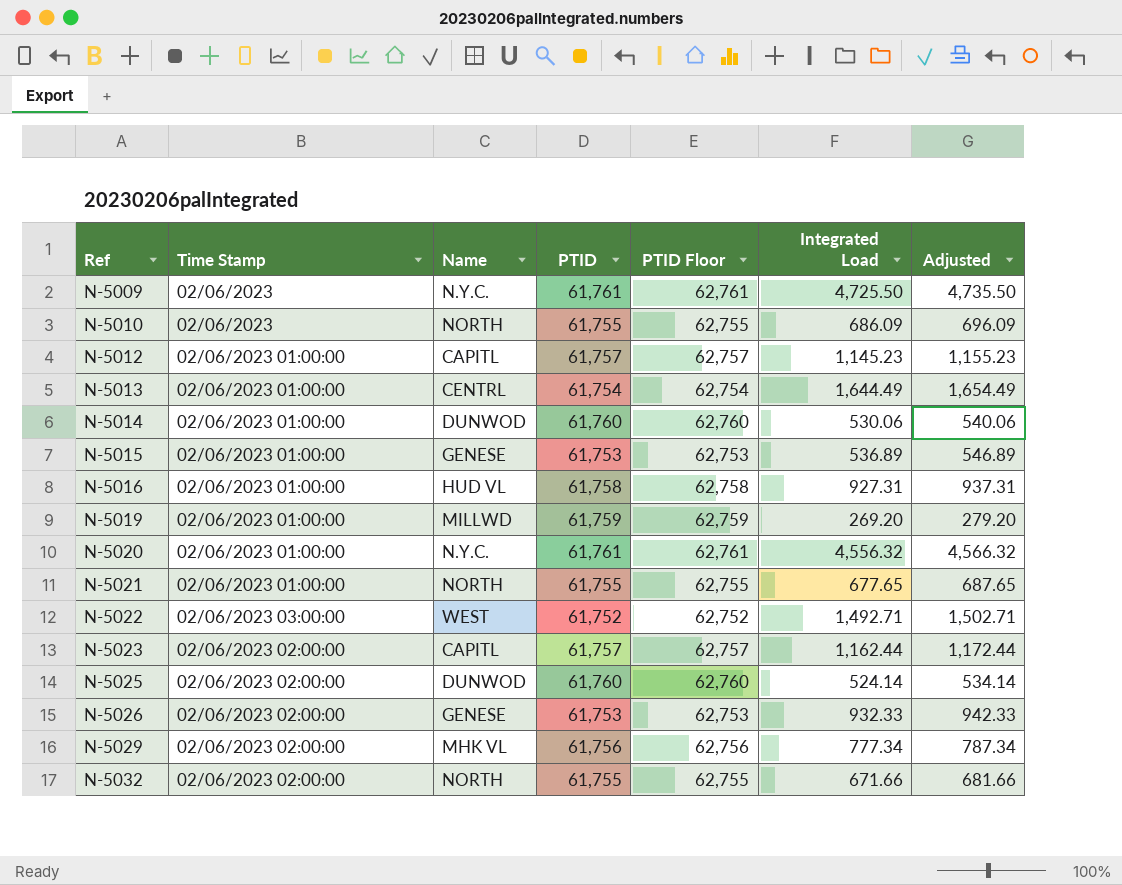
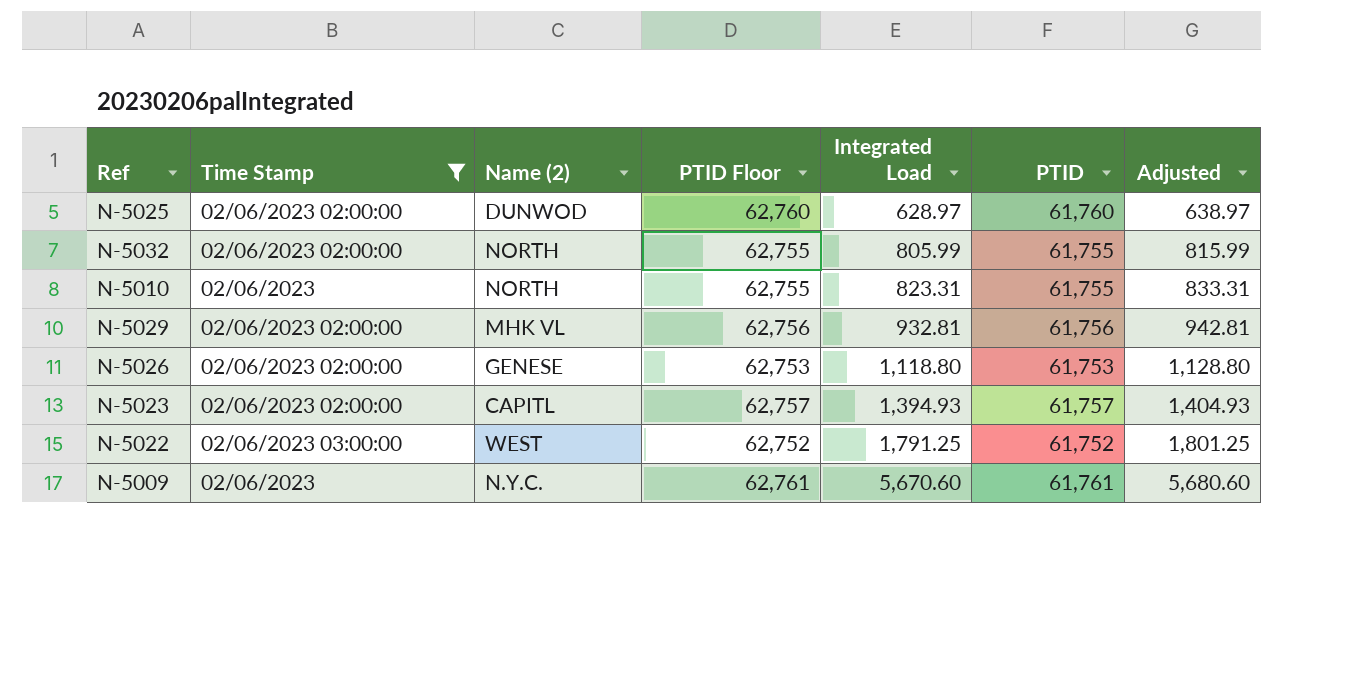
filter: none -> Time Stamp != 02/06/2023 01:00:00
row order: Ref ascending -> Integrated Load ascending
column name: Name -> Name (2)
column PTID | position: 4 -> 6
N-5025 | Integrated Load: 524.14 -> 628.97
N-5025 | Adjusted: 534.14 -> 638.97
N-5032 | Integrated Load: 671.66 -> 805.99
N-5032 | Adjusted: 681.66 -> 815.99
N-5010 | Integrated Load: 686.09 -> 823.31
N-5010 | Adjusted: 696.09 -> 833.31
N-5029 | Integrated Load: 777.34 -> 932.81
N-5029 | Adjusted: 787.34 -> 942.81
N-5026 | Integrated Load: 932.33 -> 1,118.80
N-5026 | Adjusted: 942.33 -> 1,128.80
N-5023 | Integrated Load: 1,162.44 -> 1,394.93
N-5023 | Adjusted: 1,172.44 -> 1,404.93
N-5022 | Integrated Load: 1,492.71 -> 1,791.25
N-5022 | Adjusted: 1,502.71 -> 1,801.25
N-5009 | Integrated Load: 4,725.50 -> 5,670.60
N-5009 | Adjusted: 4,735.50 -> 5,680.60

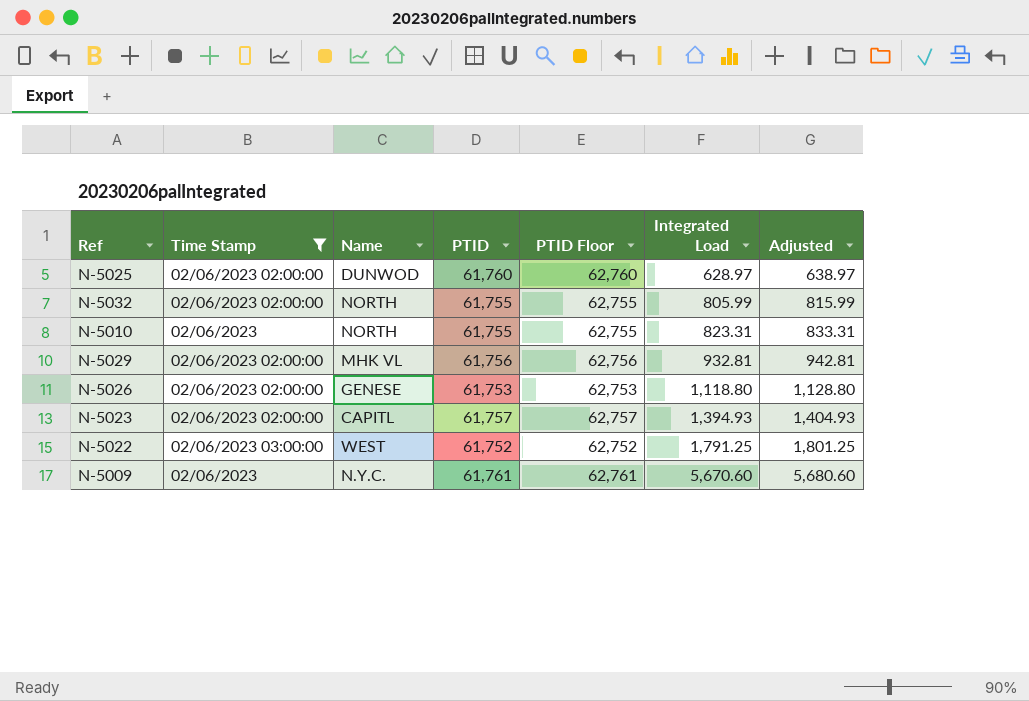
column name: Name (2) -> Name
column PTID | position: 6 -> 4

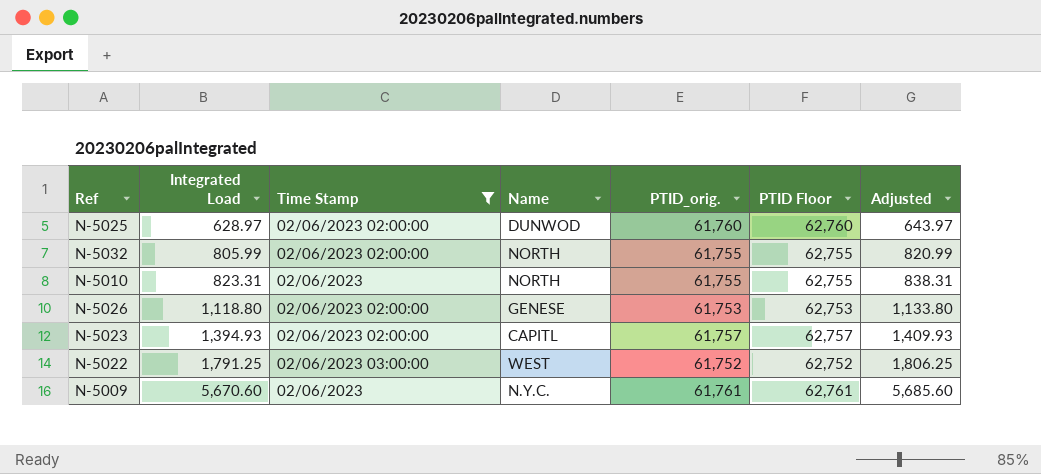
column Integrated Load | position: 6 -> 2
column name: PTID -> PTID_orig.
column Adjusted | formula: [Integrated Load] + 10 -> [Integrated Load] + 15
row N-5029: 02/06/2023 02:00:00 | MHK VL | 61,756 | 62,756 | 932.81 | 942.81 -> none

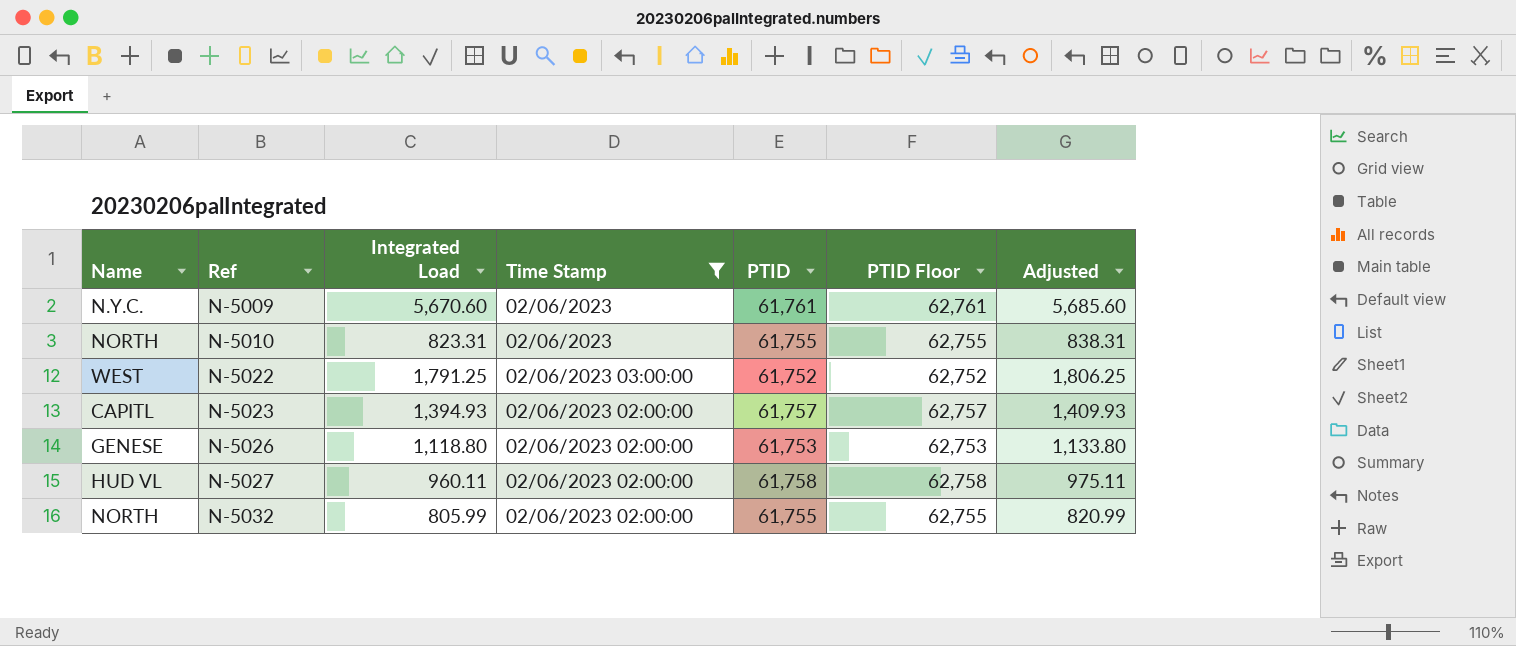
row order: Integrated Load ascending -> Ref ascending
column Name | position: 4 -> 1
column name: PTID_orig. -> PTID
row N-5025: 628.97 | 02/06/2023 02:00:00 | DUNWOD | 61,760 | 62,760 | 643.97 -> none
row N-5027: none -> HUD VL | 960.11 | 02/06/2023 02:00:00 | 61,758 | 62,758 | 975.11

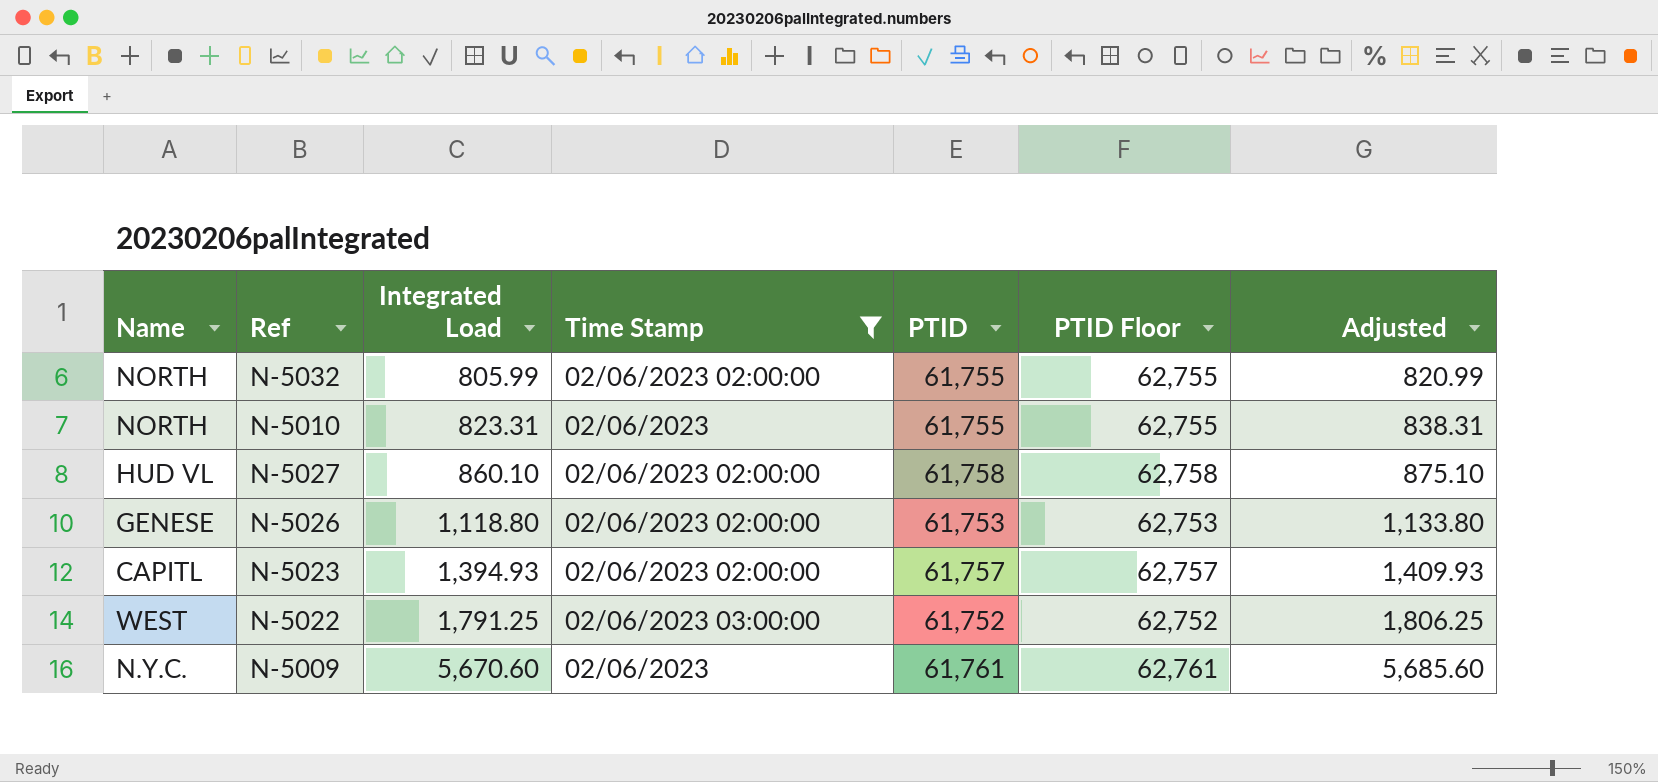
row order: Ref ascending -> Integrated Load ascending
N-5027 | Integrated Load: 960.11 -> 860.10
N-5027 | Adjusted: 975.11 -> 875.10

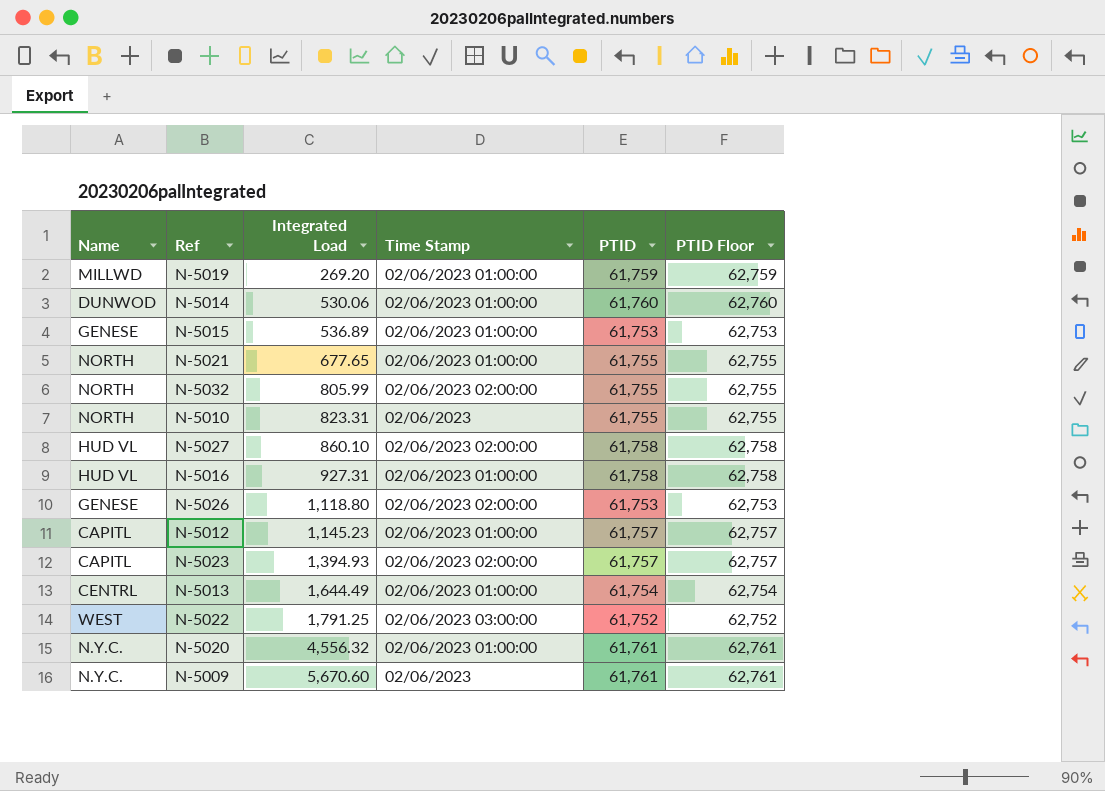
filter: Time Stamp != 02/06/2023 01:00:00 -> none
column Adjusted | formula: [Integrated Load] + 15 -> none

